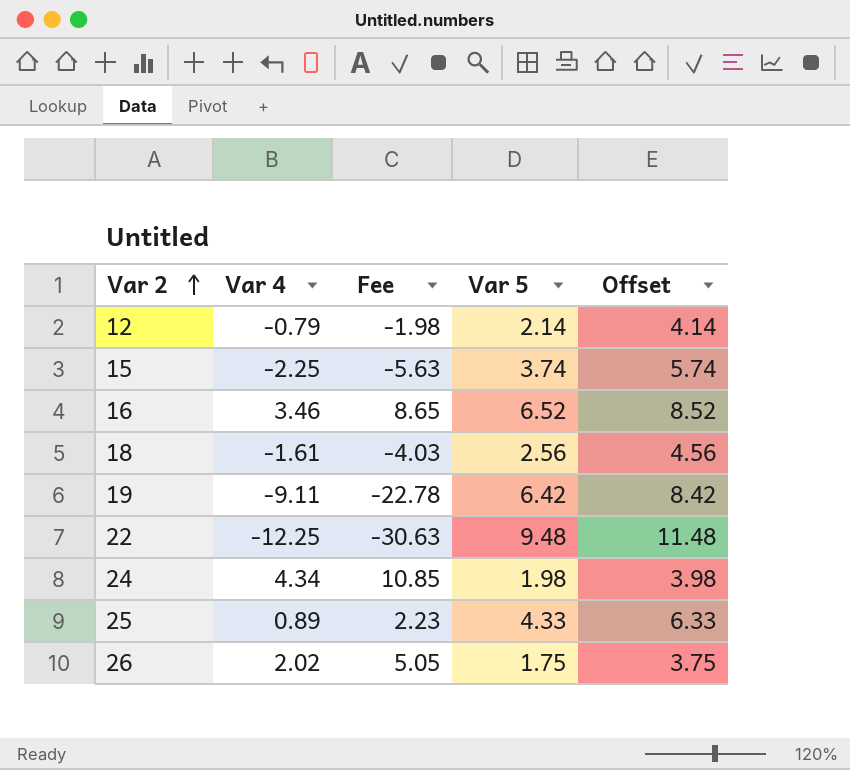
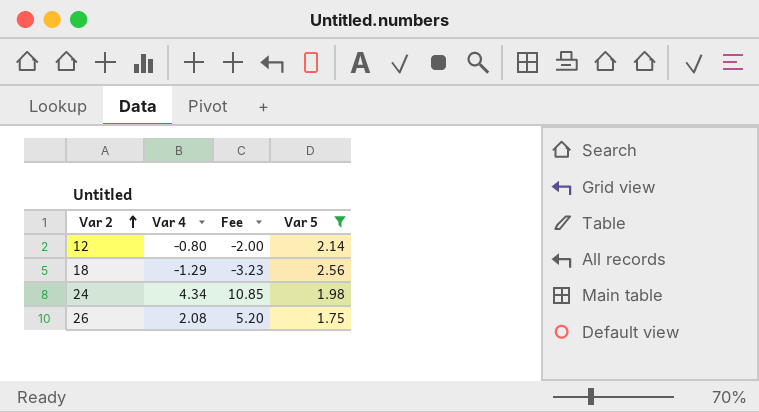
filter: none -> Var 5 <= 2.56
column Offset | formula: [Var 5] + 2 -> none
12 | Var 4: -0.79 -> -0.80
12 | Fee: -1.98 -> -2.00
18 | Var 4: -1.61 -> -1.29
18 | Fee: -4.03 -> -3.23
26 | Var 4: 2.02 -> 2.08
26 | Fee: 5.05 -> 5.20

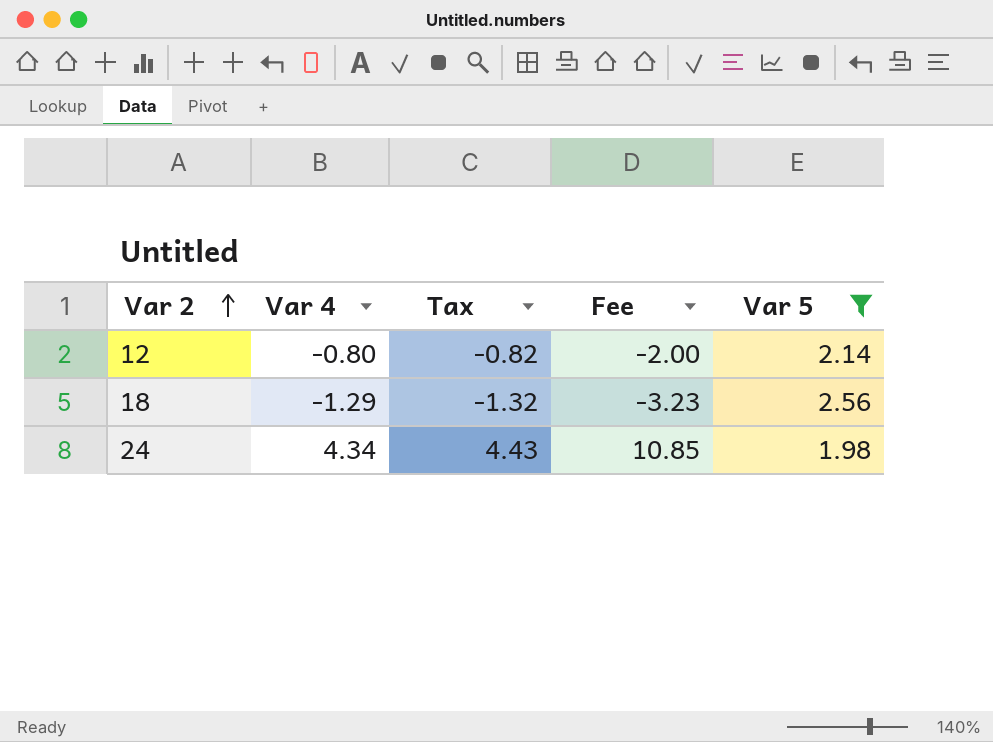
column Tax | formula: none -> [Var 4] * 1.02
row 26: 2.08 | 5.20 | 1.75 -> none

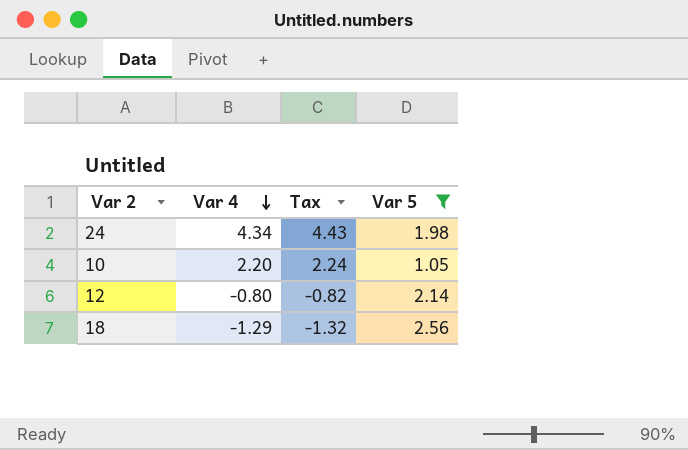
row order: Var 2 ascending -> Var 4 descending
column Fee | formula: [Var 4] * 2.5 -> none
row 10: none -> 2.20 | 2.24 | 1.05

